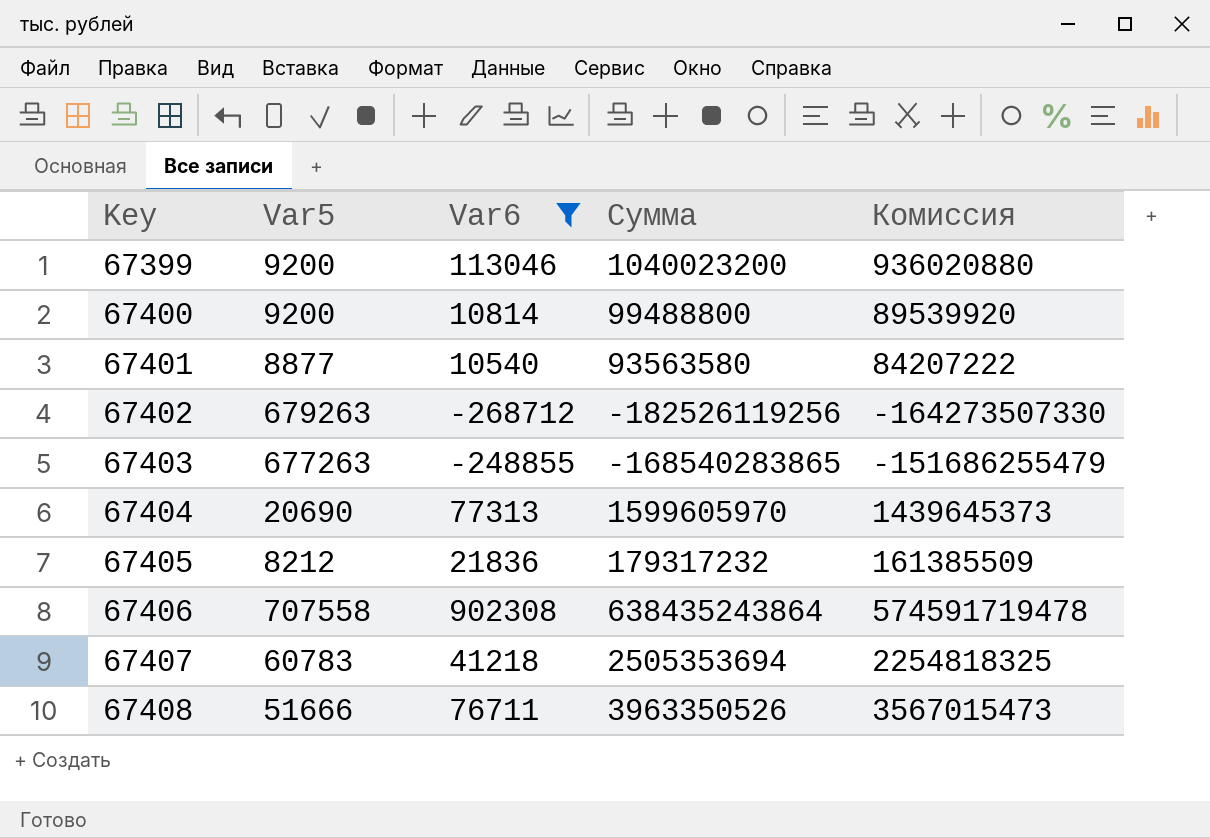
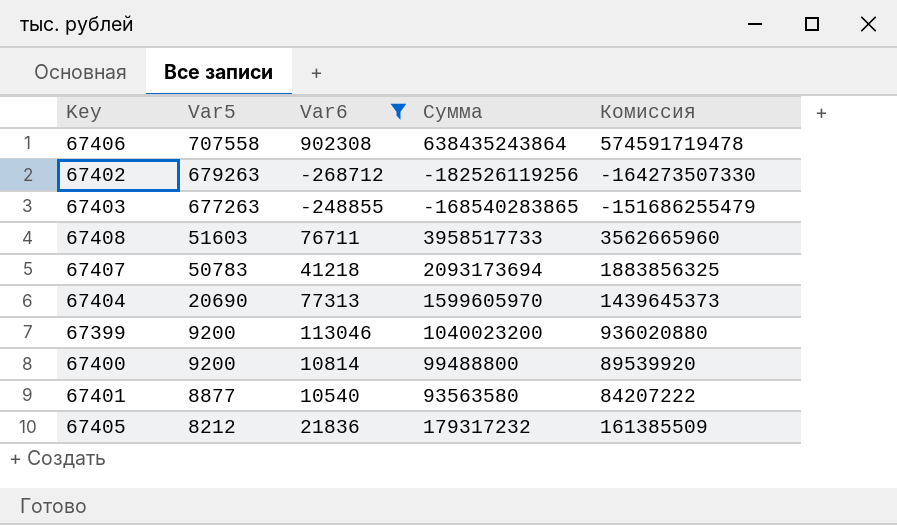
row order: Key ascending -> Var5 descending
67408 | Var5: 51666 -> 51603
67408 | Сумма: 3963350526 -> 3958517733
67408 | Комиссия: 3567015473 -> 3562665960
67407 | Var5: 60783 -> 50783
67407 | Сумма: 2505353694 -> 2093173694
67407 | Комиссия: 2254818325 -> 1883856325

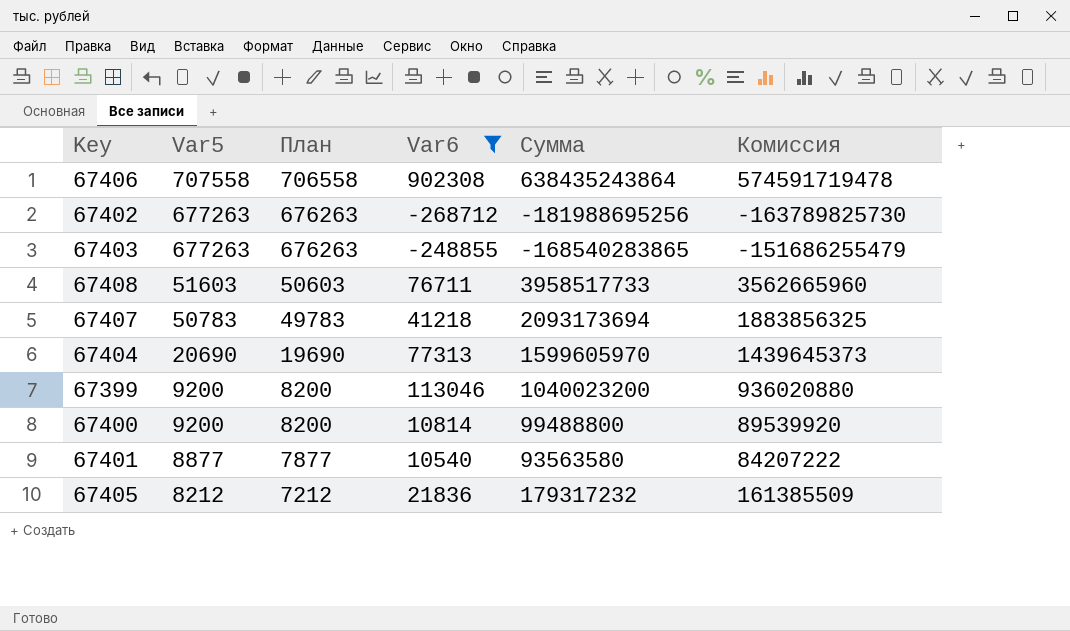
column План | formula: none -> [Var5] - 1000
67402 | Var5: 679263 -> 677263
67402 | Сумма: -182526119256 -> -181988695256
67402 | Комиссия: -164273507330 -> -163789825730

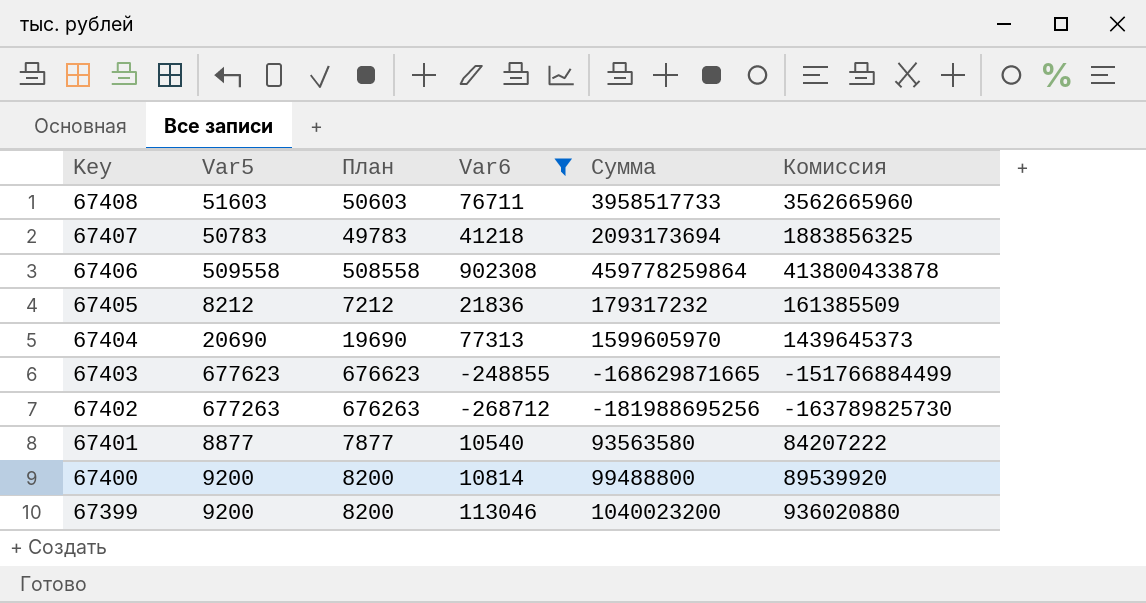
row order: Var5 descending -> Key descending
67406 | Var5: 707558 -> 509558
67406 | План: 706558 -> 508558
67406 | Сумма: 638435243864 -> 459778259864
67406 | Комиссия: 574591719478 -> 413800433878
67403 | Var5: 677263 -> 677623
67403 | План: 676263 -> 676623
67403 | Сумма: -168540283865 -> -168629871665
67403 | Комиссия: -151686255479 -> -151766884499

